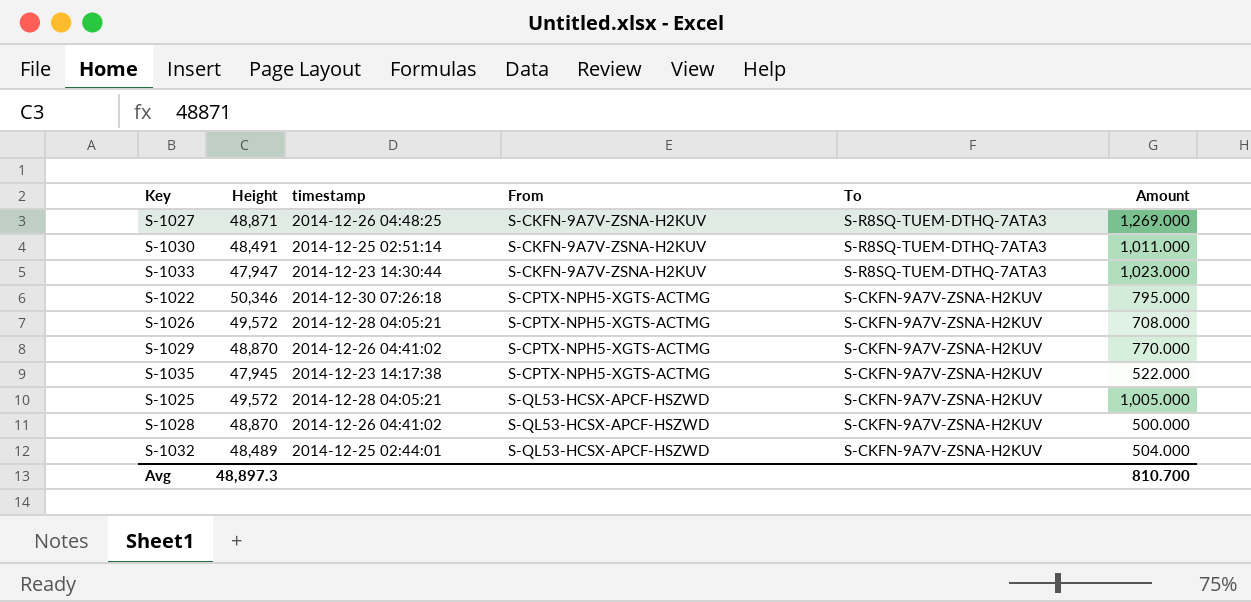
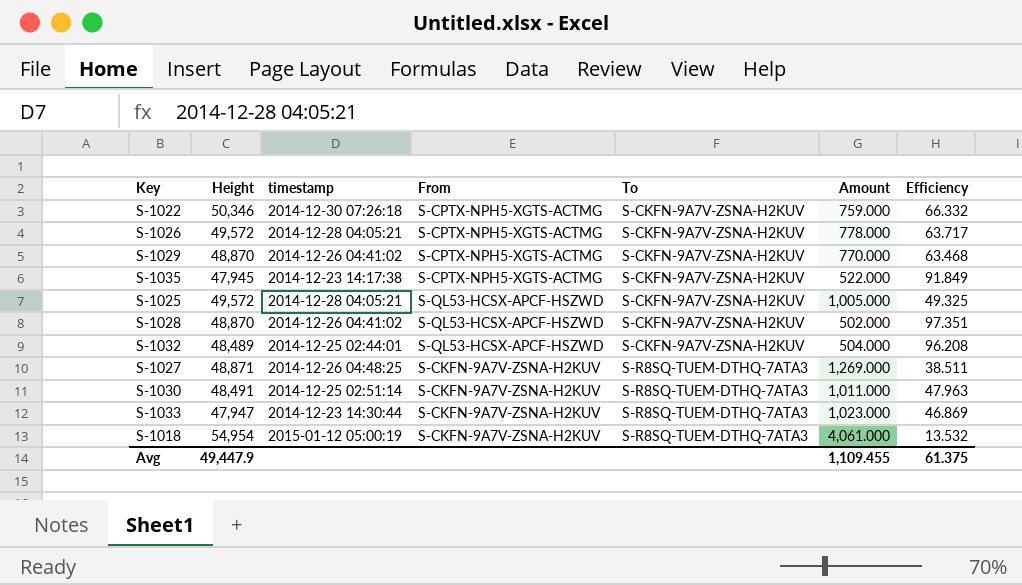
row order: From ascending -> To ascending
column Efficiency | formula: none -> [Height] / [Amount]
S-1022 | Amount: 795.000 -> 759.000
S-1026 | Amount: 708.000 -> 778.000
S-1028 | Amount: 500.000 -> 502.000
row S-1018: none -> 54,954 | 2015-01-12 05:00:19 | S-CKFN-9A7V-ZSNA-H2KUV | S-R8SQ-TUEM-DTHQ-7ATA3 | 4,061.000 | 13.532
Avg | Height: 48,897.3 -> 49,447.9
Avg | Amount: 810.700 -> 1,109.455

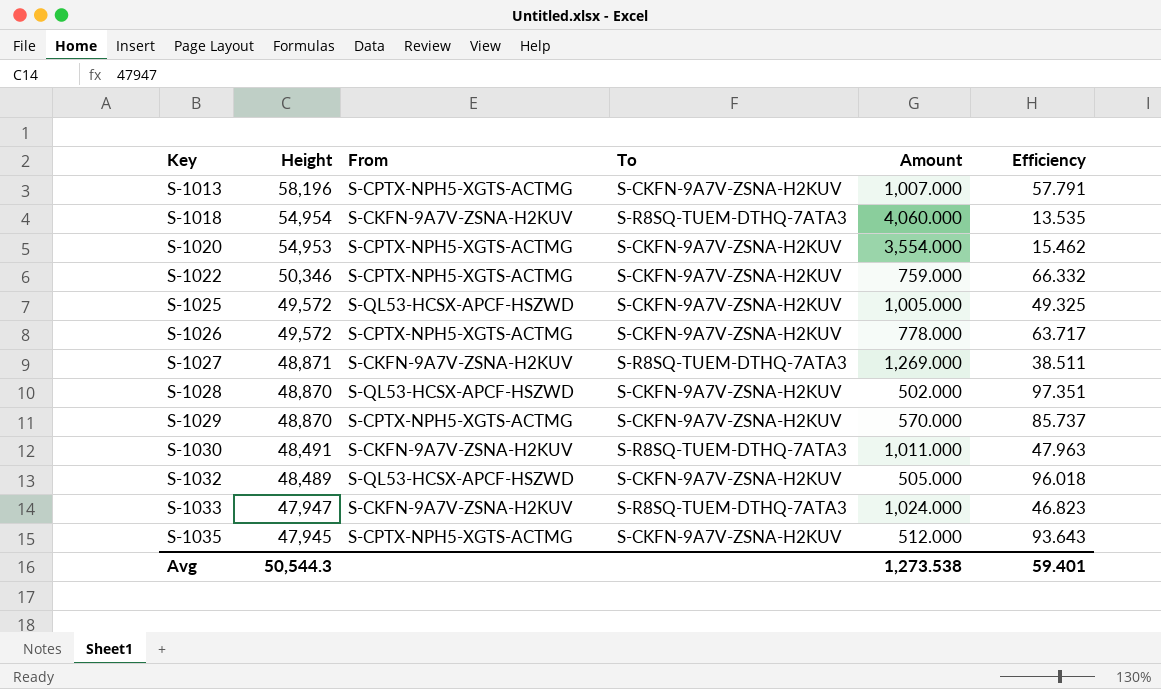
row order: To ascending -> Key ascending
column timestamp | position: 3 -> none
row S-1013: none -> 58,196 | S-CPTX-NPH5-XGTS-ACTMG | S-CKFN-9A7V-ZSNA-H2KUV | 1,007.000 | 57.791
S-1018 | Amount: 4,061.000 -> 4,060.000
S-1018 | Efficiency: 13.532 -> 13.535
row S-1020: none -> 54,953 | S-CPTX-NPH5-XGTS-ACTMG | S-CKFN-9A7V-ZSNA-H2KUV | 3,554.000 | 15.462
S-1029 | Amount: 770.000 -> 570.000
S-1029 | Efficiency: 63.468 -> 85.737
S-1032 | Amount: 504.000 -> 505.000
S-1032 | Efficiency: 96.208 -> 96.018
S-1033 | Amount: 1,023.000 -> 1,024.000
S-1033 | Efficiency: 46.869 -> 46.823
S-1035 | Amount: 522.000 -> 512.000
S-1035 | Efficiency: 91.849 -> 93.643
Avg | Height: 49,447.9 -> 50,544.3
Avg | Amount: 1,109.455 -> 1,273.538
Avg | Efficiency: 61.375 -> 59.401

